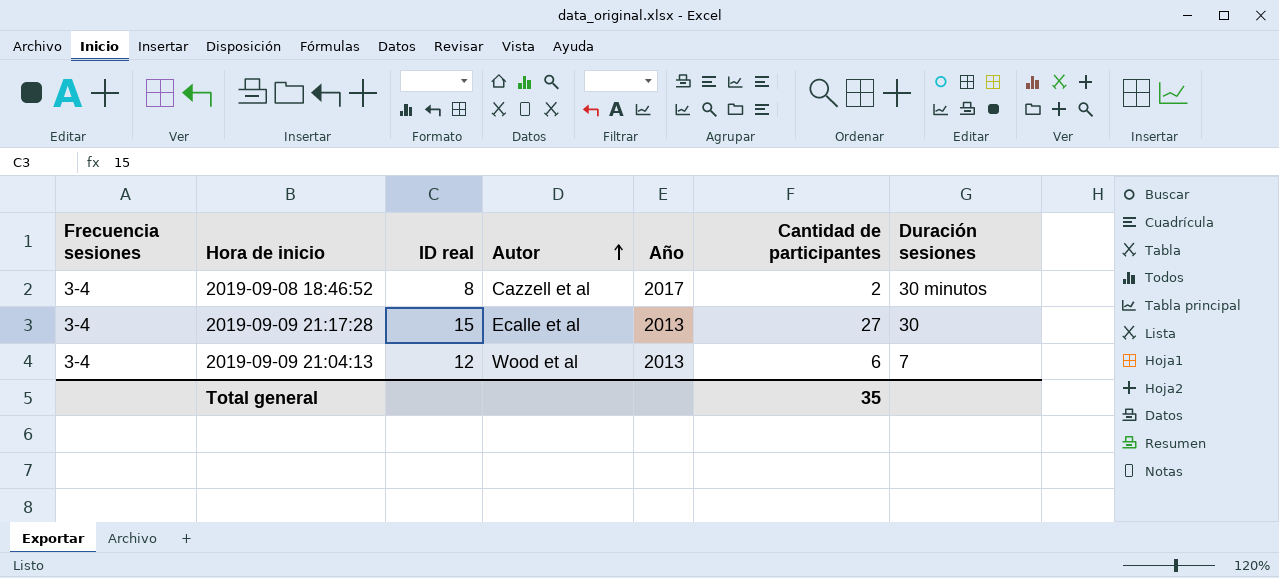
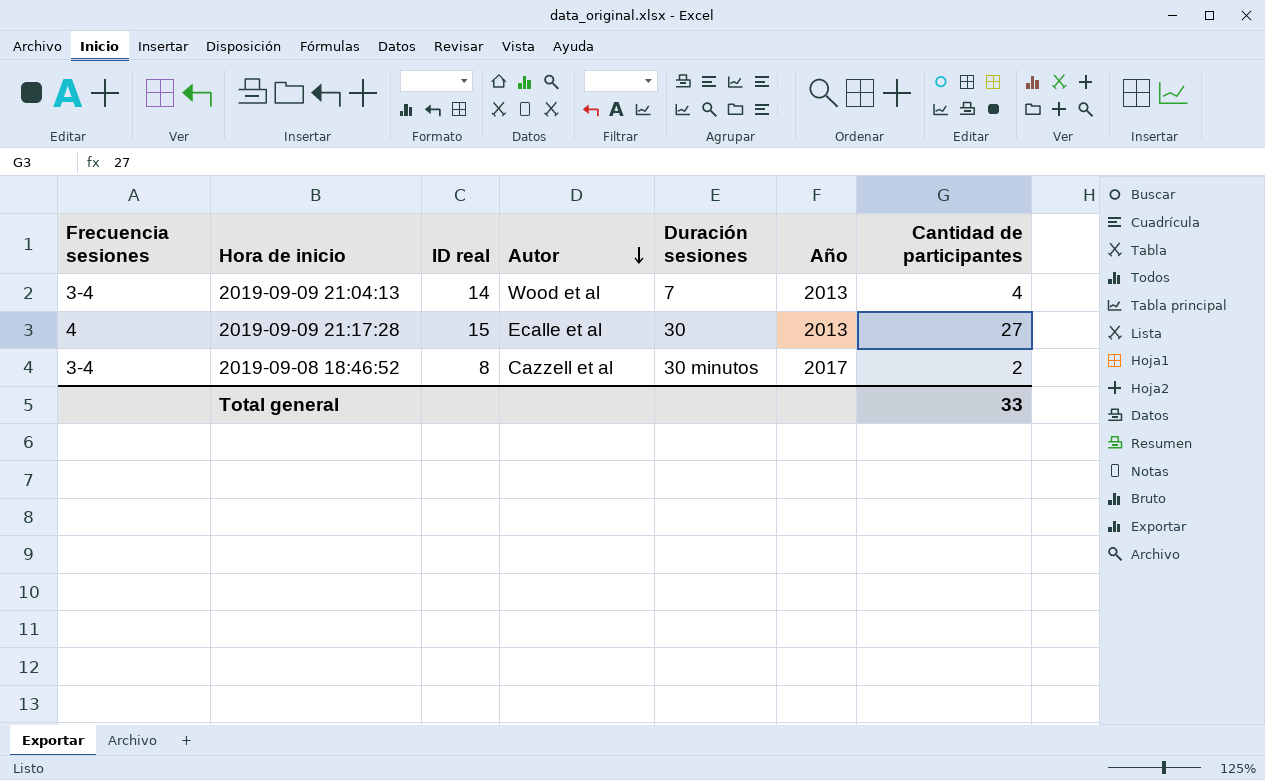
row order: Autor ascending -> Autor descending
column Duración sesiones | position: 7 -> 5
2019-09-09 21:04:13 | ID real: 12 -> 14
2019-09-09 21:04:13 | Cantidad de participantes: 6 -> 4
2019-09-09 21:17:28 | Frecuencia sesiones: 3-4 -> 4
Total general | Cantidad de participantes: 35 -> 33

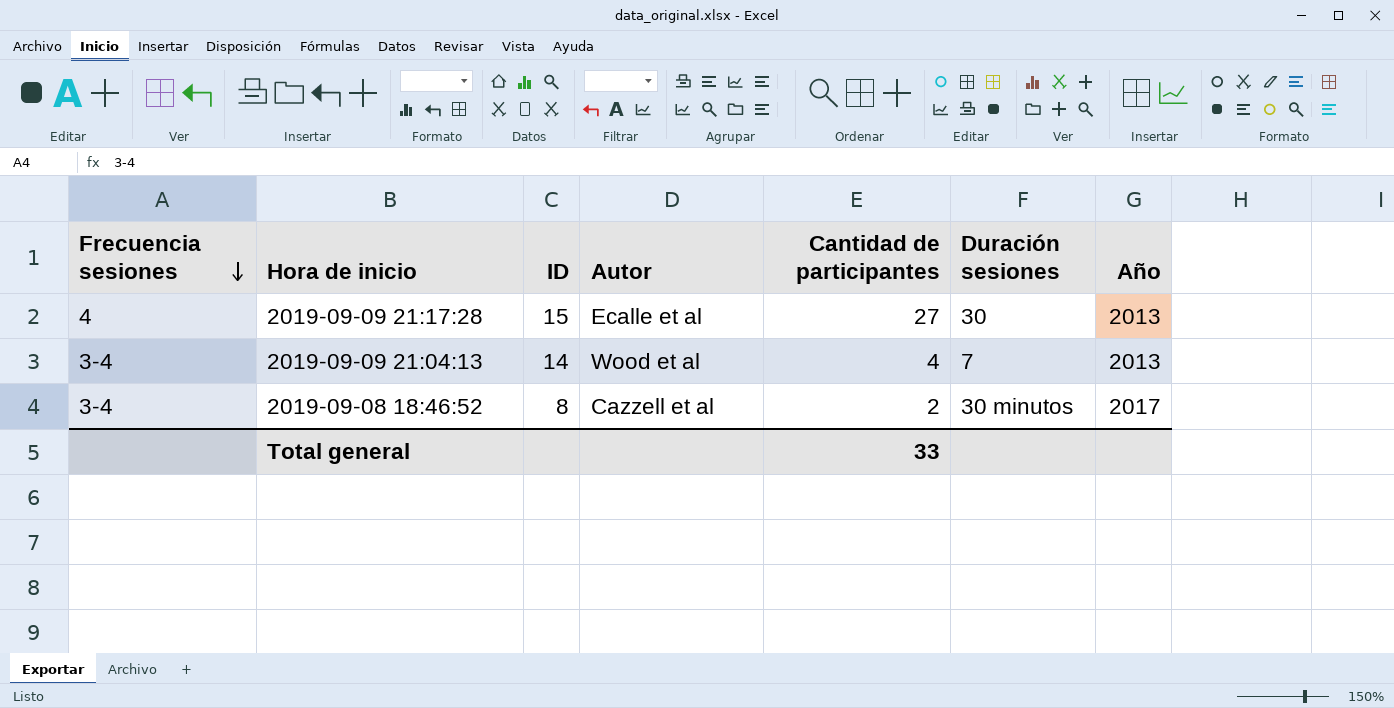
row order: Autor descending -> Frecuencia sesiones descending
column name: ID real -> ID
column Cantidad de participantes | position: 7 -> 5

